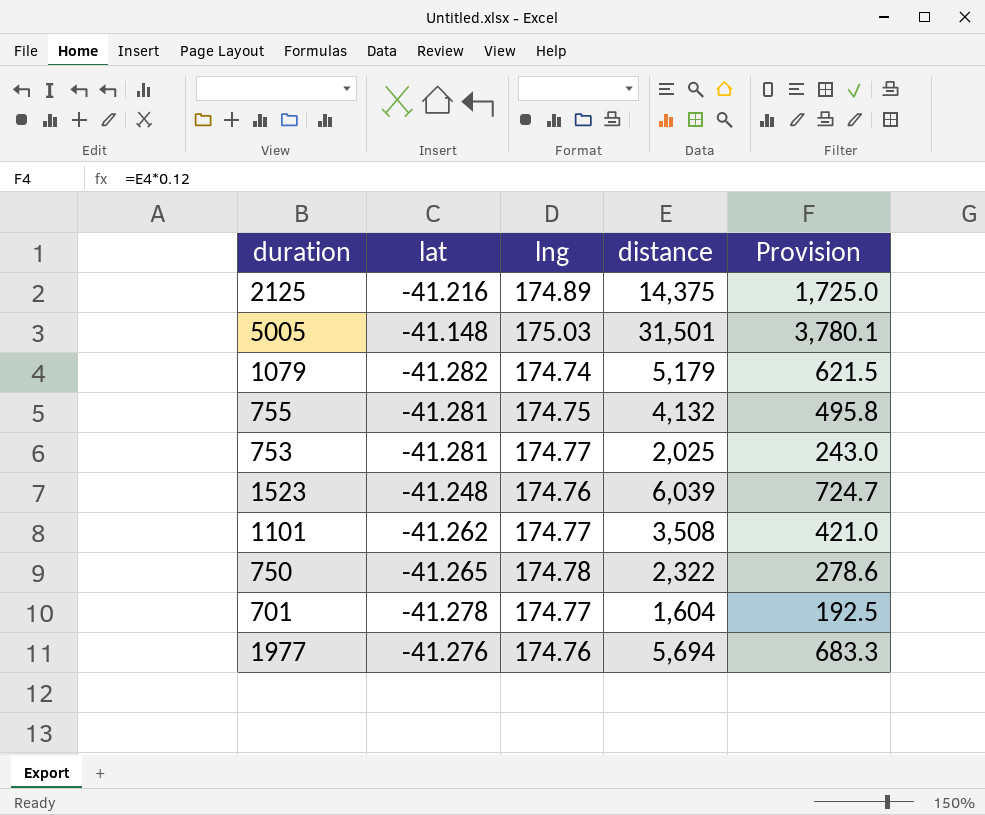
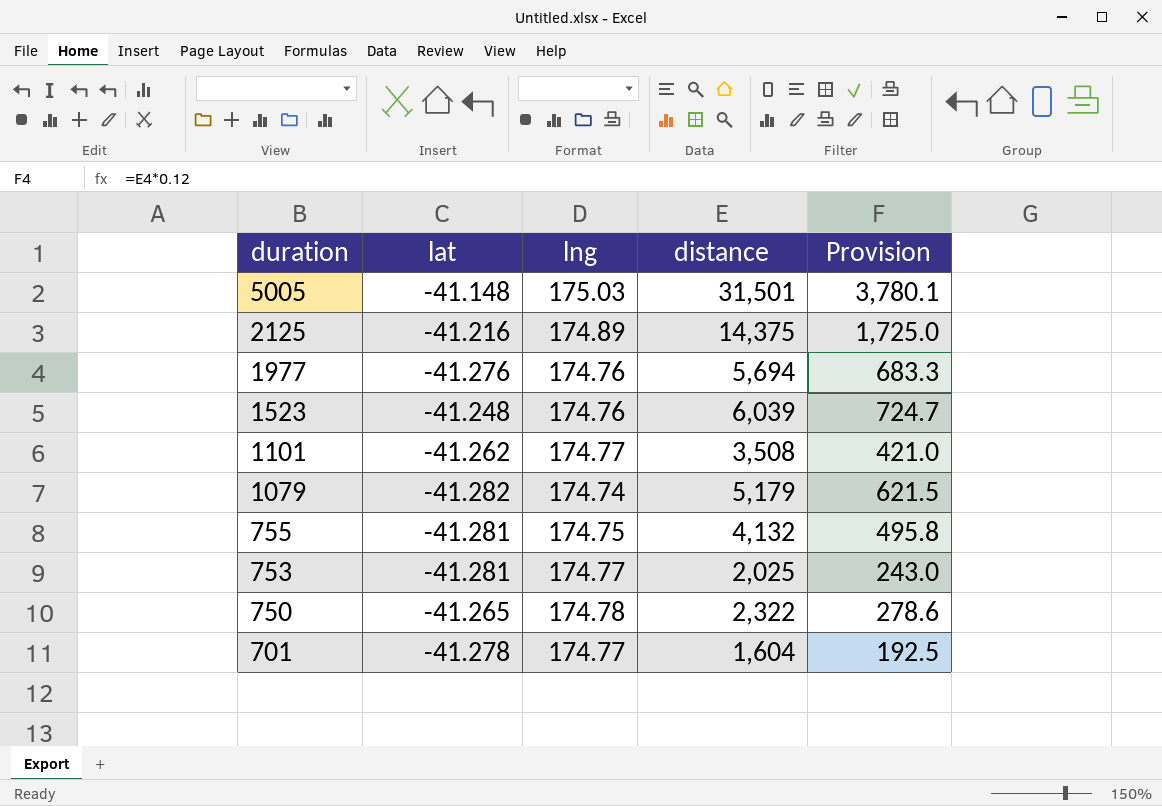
row order: none -> duration descending

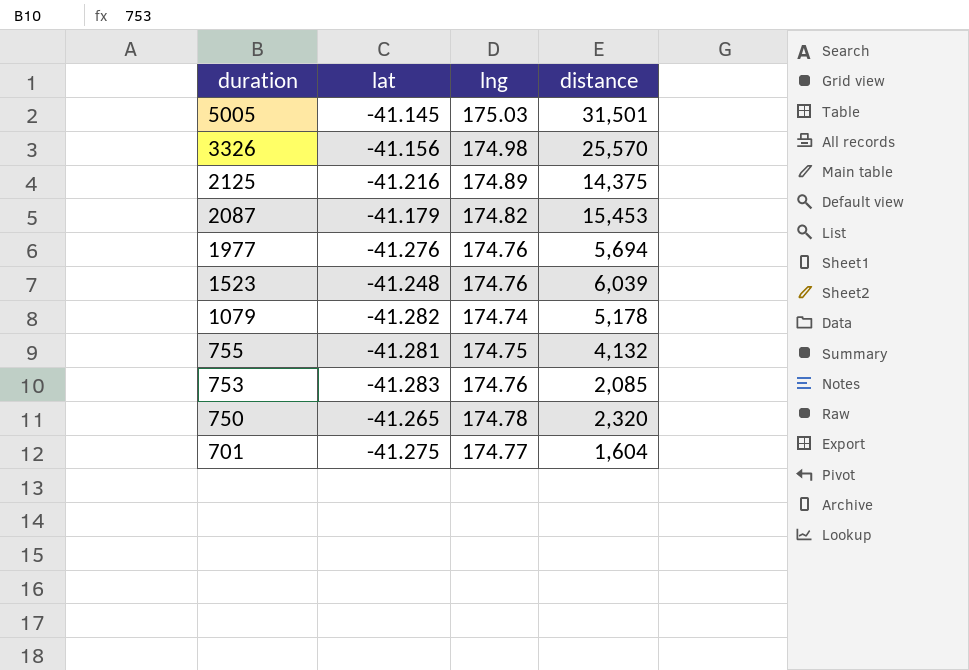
column Provision | formula: [distance] * 0.12 -> none
row 1101: -41.262 | 174.77 | 3,508 | 421.0 -> none
5005 | lat: -41.148 -> -41.145
row 3326: none -> -41.156 | 174.98 | 25,570
row 2087: none -> -41.179 | 174.82 | 15,453
1079 | distance: 5,179 -> 5,178
753 | lat: -41.281 -> -41.283
753 | lng: 174.77 -> 174.76
753 | distance: 2,025 -> 2,085
750 | distance: 2,322 -> 2,320
701 | lat: -41.278 -> -41.275

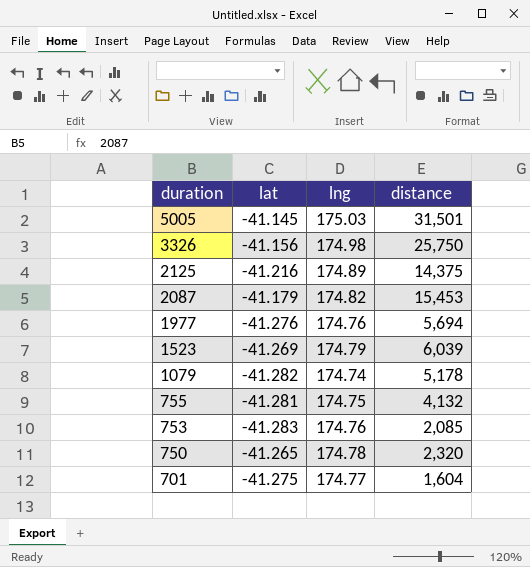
3326 | distance: 25,570 -> 25,750
1523 | lat: -41.248 -> -41.269
1523 | lng: 174.76 -> 174.79

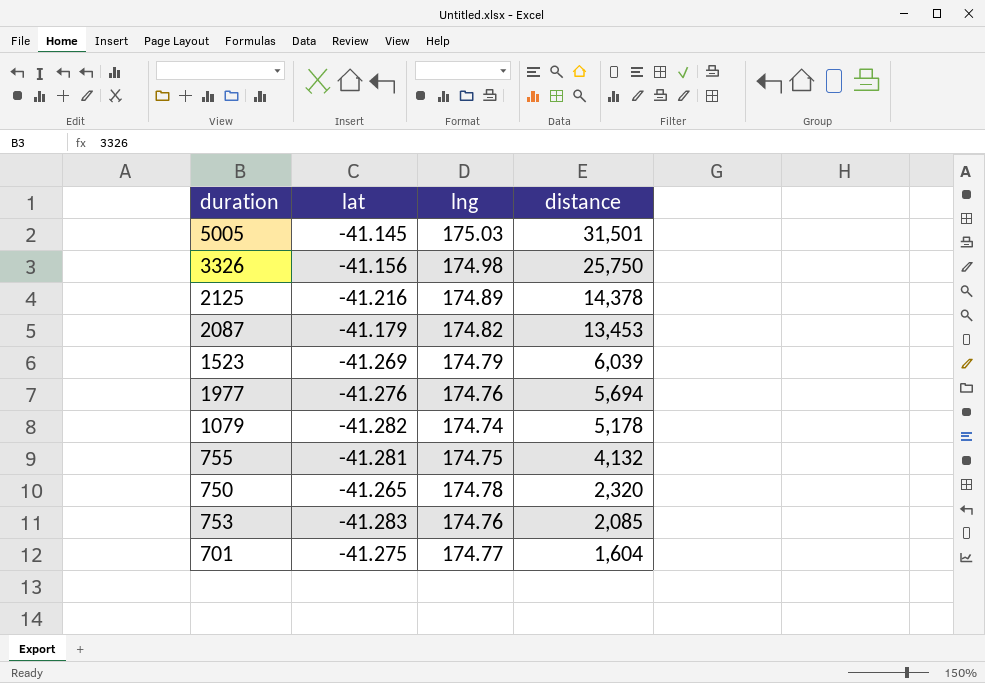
row order: duration descending -> distance descending
2125 | distance: 14,375 -> 14,378
2087 | distance: 15,453 -> 13,453

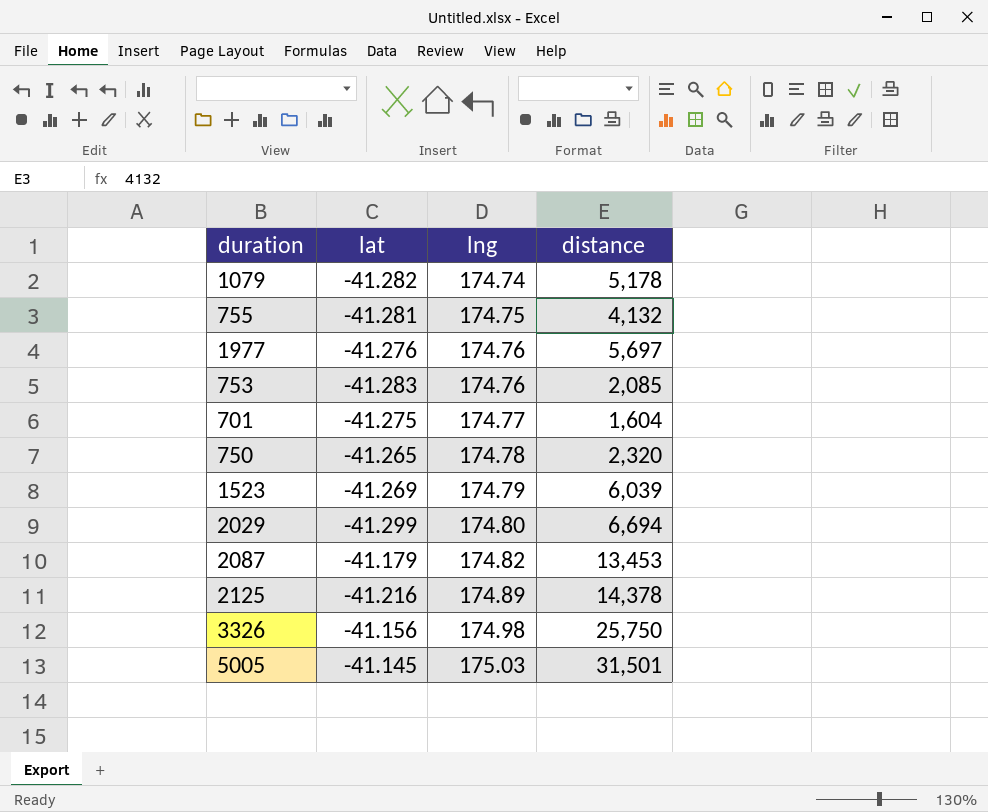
row order: distance descending -> lng ascending
1977 | distance: 5,694 -> 5,697
row 2029: none -> -41.299 | 174.80 | 6,694

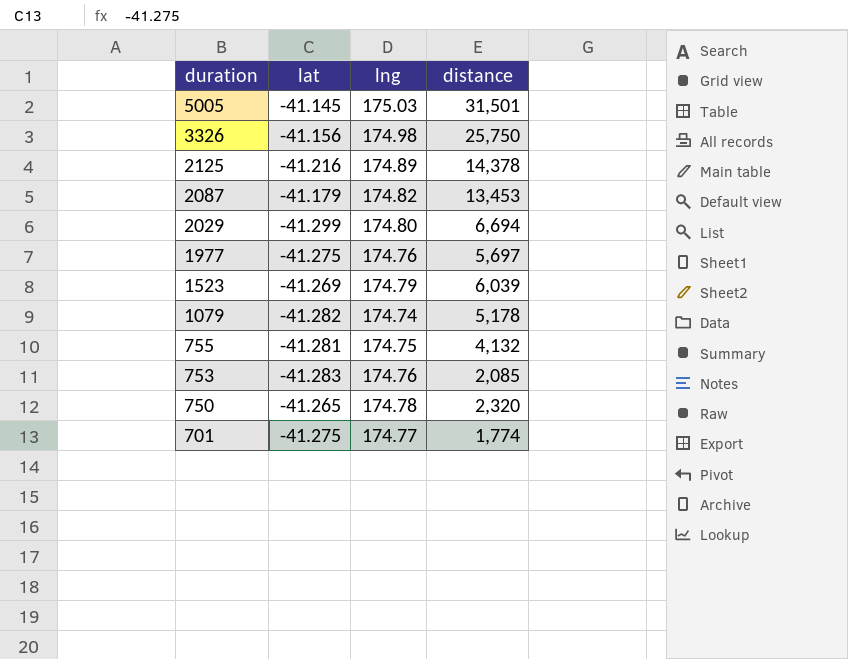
row order: lng ascending -> duration descending
1977 | lat: -41.276 -> -41.275
701 | distance: 1,604 -> 1,774

